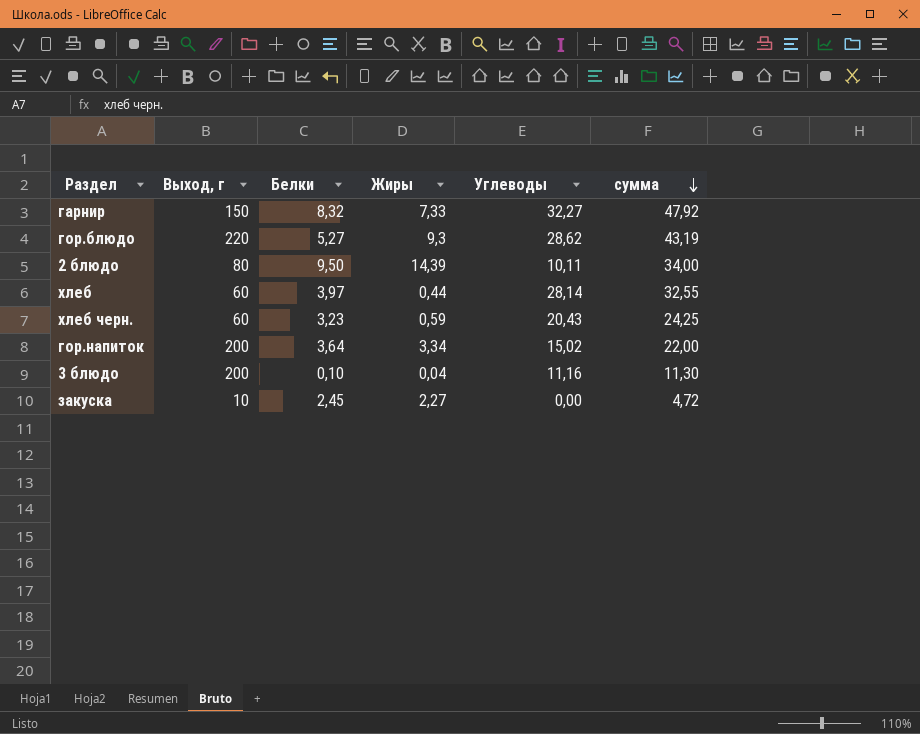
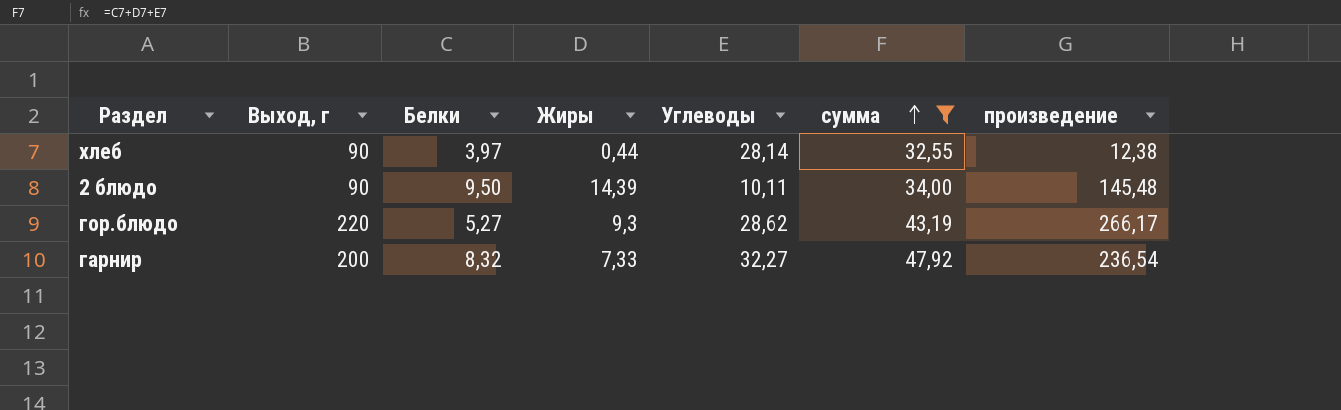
filter: none -> сумма >= 32,55
row order: сумма descending -> сумма ascending
column произведение | formula: none -> [Жиры] * [Углеводы]
хлеб | Выход, г: 60 -> 90
2 блюдо | Выход, г: 80 -> 90
гарнир | Выход, г: 150 -> 200

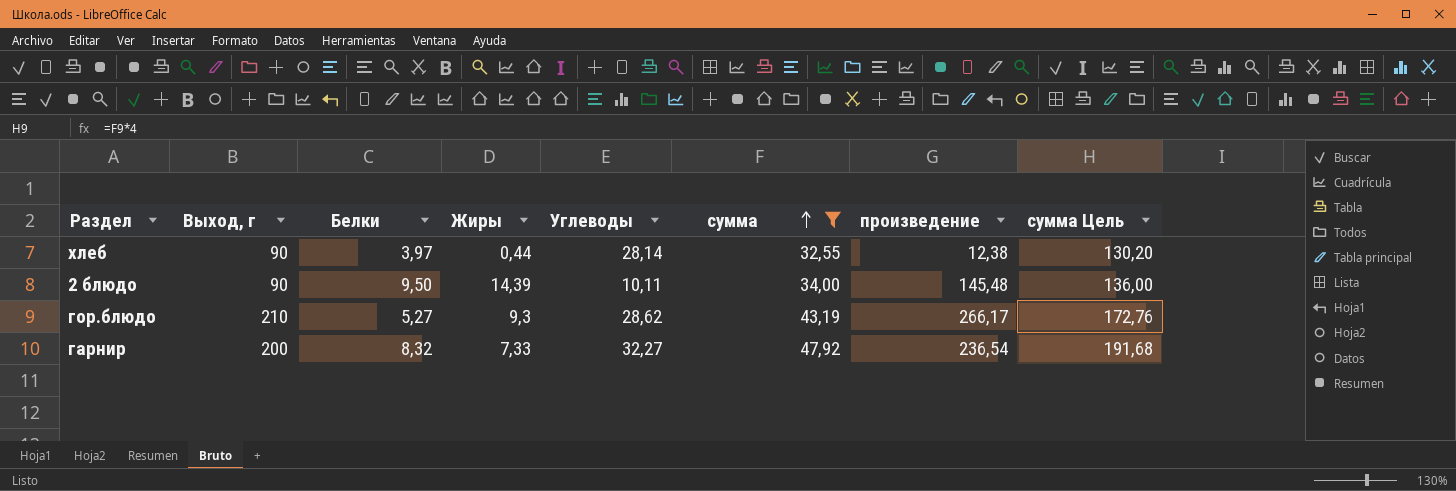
column сумма Цель | formula: none -> [сумма] * 4
гор.блюдо | Выход, г: 220 -> 210

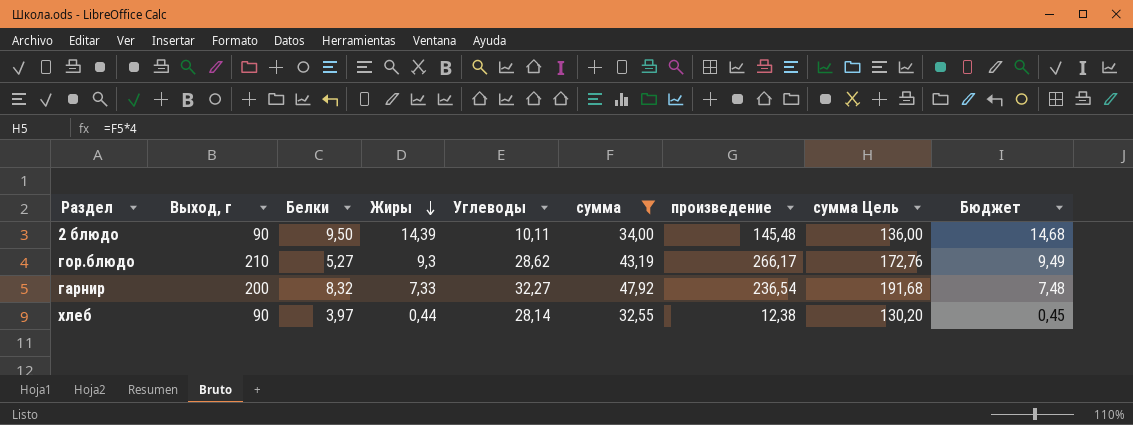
row order: сумма ascending -> Жиры descending
column Бюджет | formula: none -> [Жиры] * 1,02

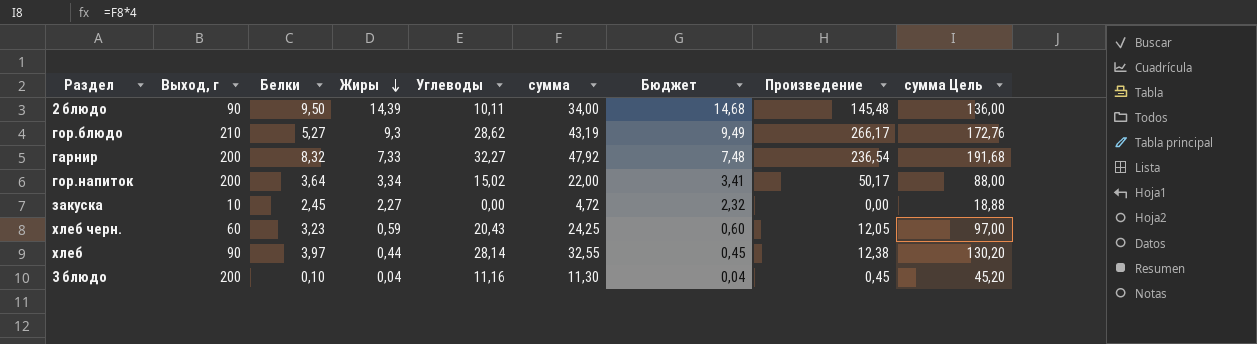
filter: сумма >= 32,55 -> none
column Бюджет | position: 9 -> 7
column name: произведение -> Произведение

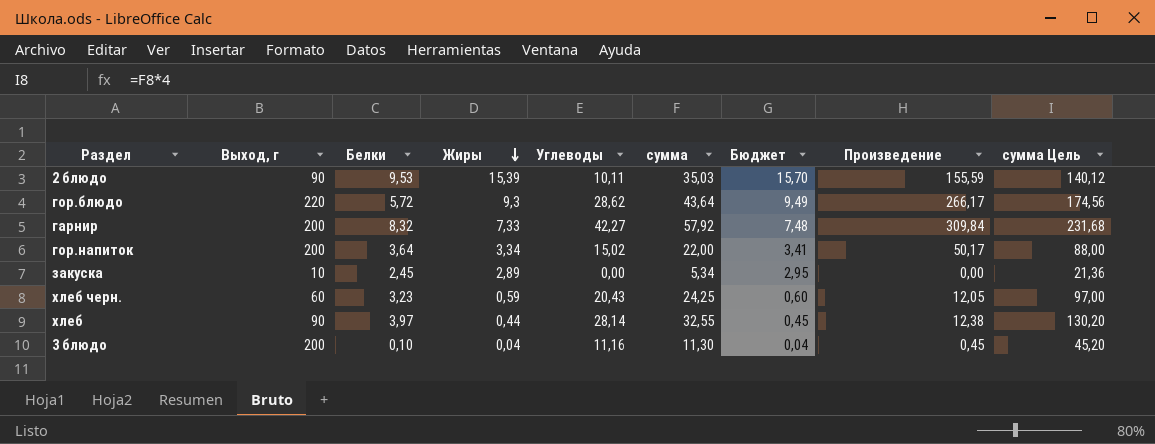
2 блюдо | Белки: 9,50 -> 9,53
2 блюдо | Жиры: 14,39 -> 15,39
2 блюдо | сумма: 34,00 -> 35,03
2 блюдо | Бюджет: 14,68 -> 15,70
2 блюдо | Произведение: 145,48 -> 155,59
2 блюдо | сумма Цель: 136,00 -> 140,12
гор.блюдо | Выход, г: 210 -> 220
гор.блюдо | Белки: 5,27 -> 5,72
гор.блюдо | сумма: 43,19 -> 43,64
гор.блюдо | сумма Цель: 172,76 -> 174,56
гарнир | Углеводы: 32,27 -> 42,27
гарнир | сумма: 47,92 -> 57,92
гарнир | Произведение: 236,54 -> 309,84
гарнир | сумма Цель: 191,68 -> 231,68
закуска | Жиры: 2,27 -> 2,89
закуска | сумма: 4,72 -> 5,34
закуска | Бюджет: 2,32 -> 2,95
закуска | сумма Цель: 18,88 -> 21,36

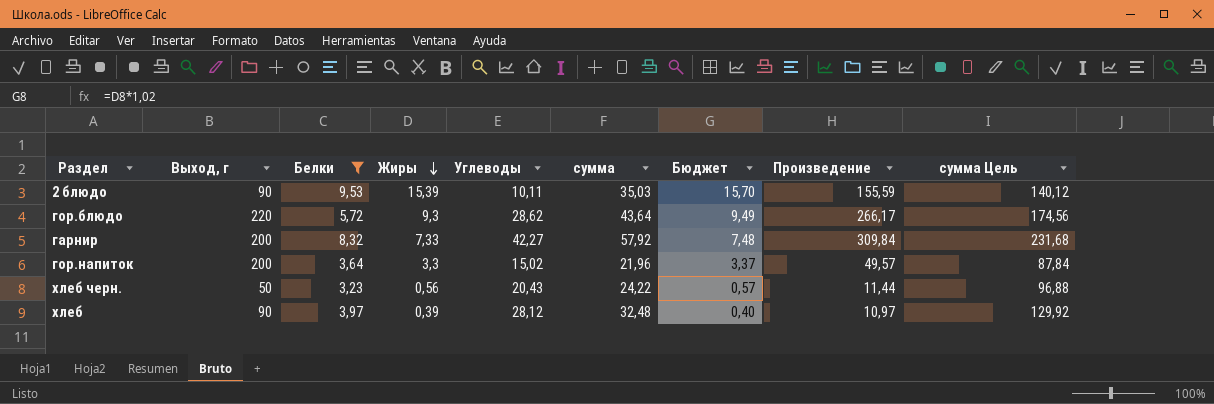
filter: none -> Белки >= 3,23
гор.напиток | Жиры: 3,34 -> 3,3
гор.напиток | сумма: 22,00 -> 21,96
гор.напиток | Бюджет: 3,41 -> 3,37
гор.напиток | Произведение: 50,17 -> 49,57
гор.напиток | сумма Цель: 88,00 -> 87,84
хлеб черн. | Выход, г: 60 -> 50
хлеб черн. | Жиры: 0,59 -> 0,56
хлеб черн. | сумма: 24,25 -> 24,22
хлеб черн. | Бюджет: 0,60 -> 0,57
хлеб черн. | Произведение: 12,05 -> 11,44
хлеб черн. | сумма Цель: 97,00 -> 96,88
хлеб | Жиры: 0,44 -> 0,39
хлеб | Углеводы: 28,14 -> 28,12
хлеб | сумма: 32,55 -> 32,48
хлеб | Бюджет: 0,45 -> 0,40
хлеб | Произведение: 12,38 -> 10,97
хлеб | сумма Цель: 130,20 -> 129,92

